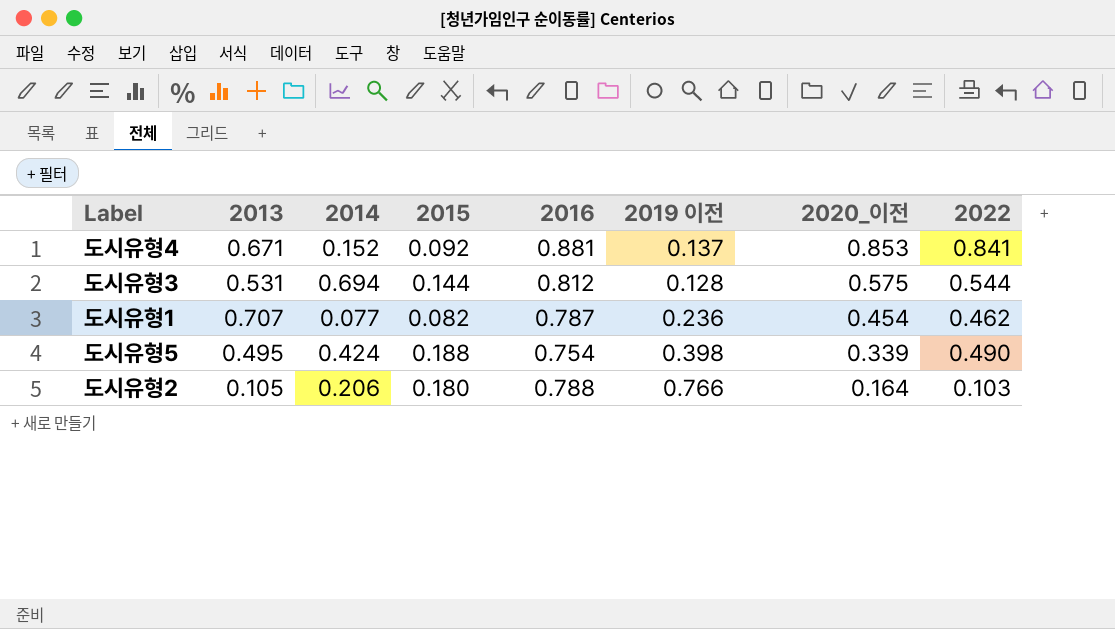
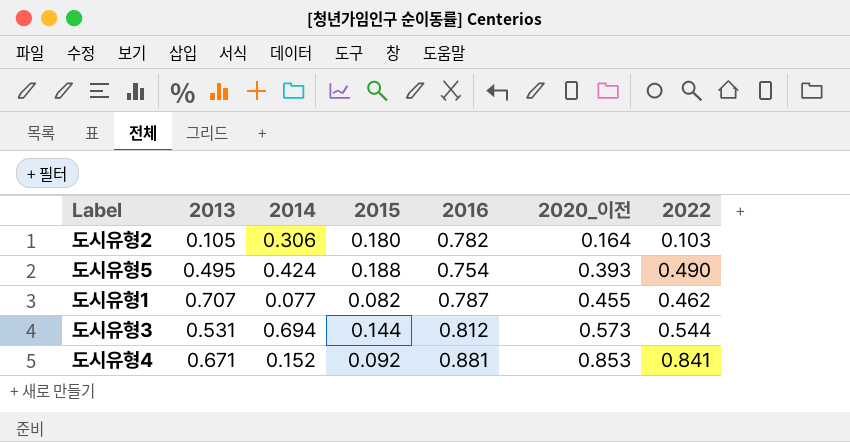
row order: 2020_이전 descending -> 2020_이전 ascending
column 2019 이전 | position: 6 -> none
도시유형2 | 2014: 0.206 -> 0.306
도시유형2 | 2016: 0.788 -> 0.782
도시유형5 | 2020_이전: 0.339 -> 0.393
도시유형1 | 2020_이전: 0.454 -> 0.455
도시유형3 | 2020_이전: 0.575 -> 0.573

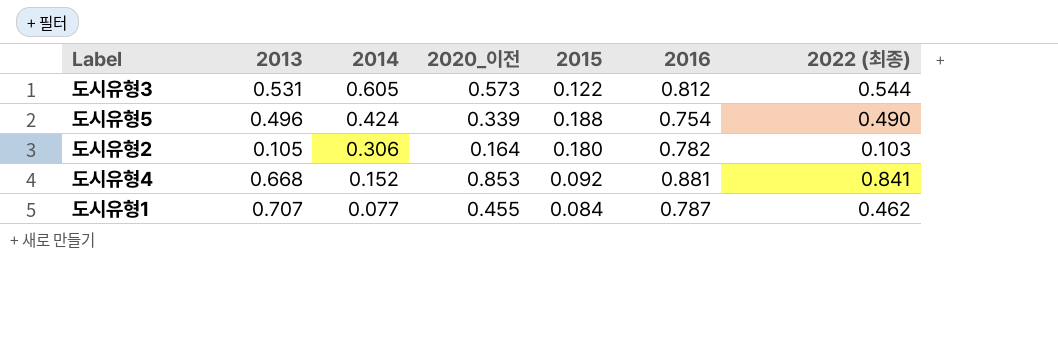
row order: 2020_이전 ascending -> 2014 descending
column 2020_이전 | position: 6 -> 4
column name: 2022 -> 2022 (최종)
도시유형3 | 2014: 0.694 -> 0.605
도시유형3 | 2015: 0.144 -> 0.122
도시유형5 | 2013: 0.495 -> 0.496
도시유형5 | 2020_이전: 0.393 -> 0.339
도시유형4 | 2013: 0.671 -> 0.668
도시유형1 | 2015: 0.082 -> 0.084

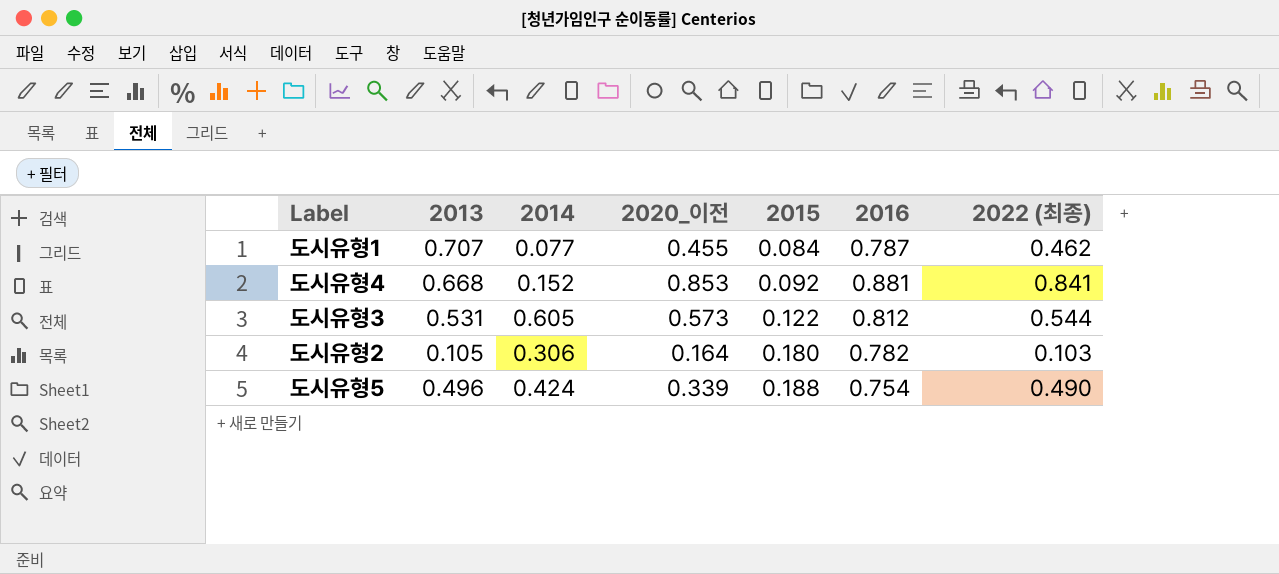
row order: 2014 descending -> 2015 ascending

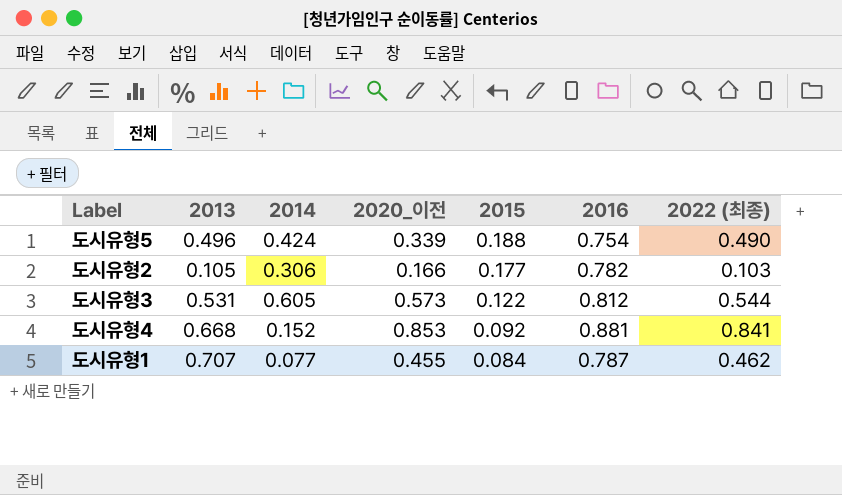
row order: 2015 ascending -> 2015 descending
도시유형2 | 2020_이전: 0.164 -> 0.166
도시유형2 | 2015: 0.180 -> 0.177

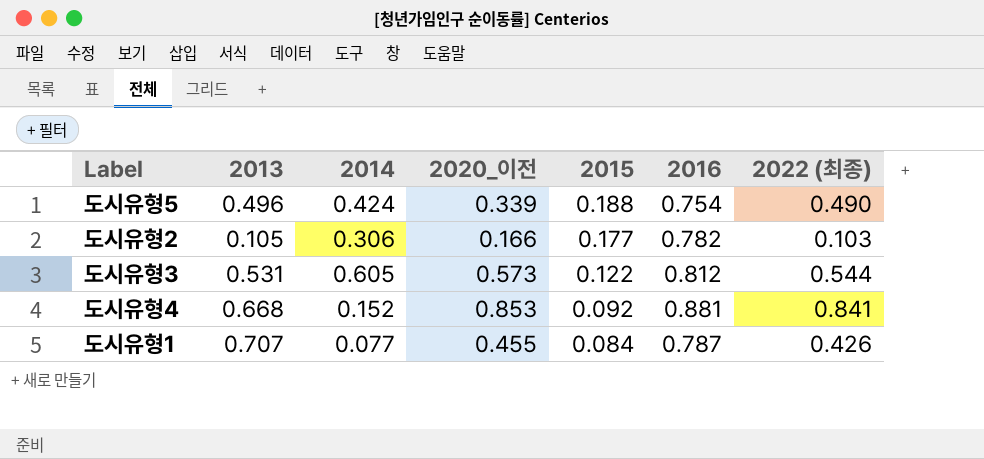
도시유형1 | 2022 (최종): 0.462 -> 0.426

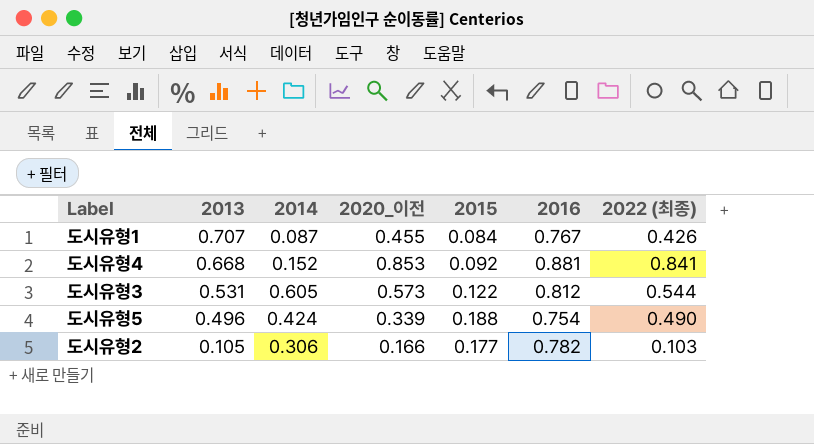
row order: 2015 descending -> 2013 descending
도시유형1 | 2014: 0.077 -> 0.087
도시유형1 | 2016: 0.787 -> 0.767

